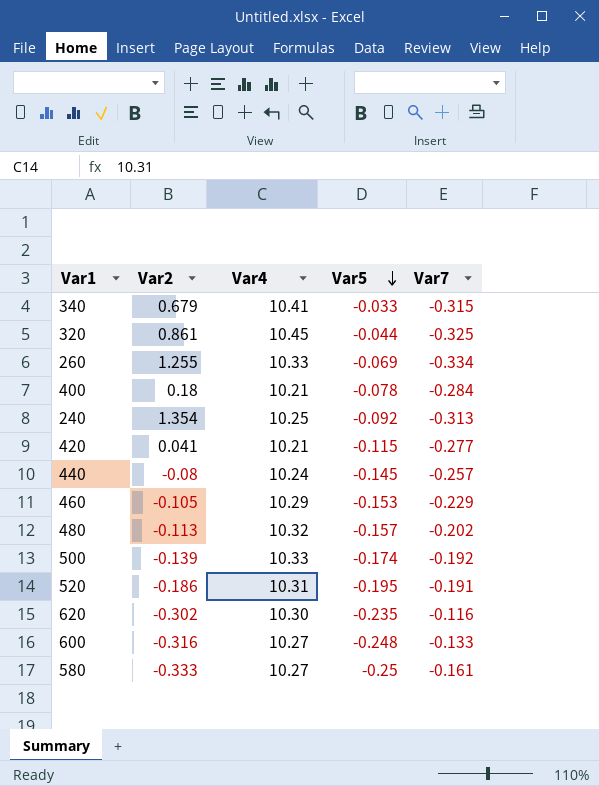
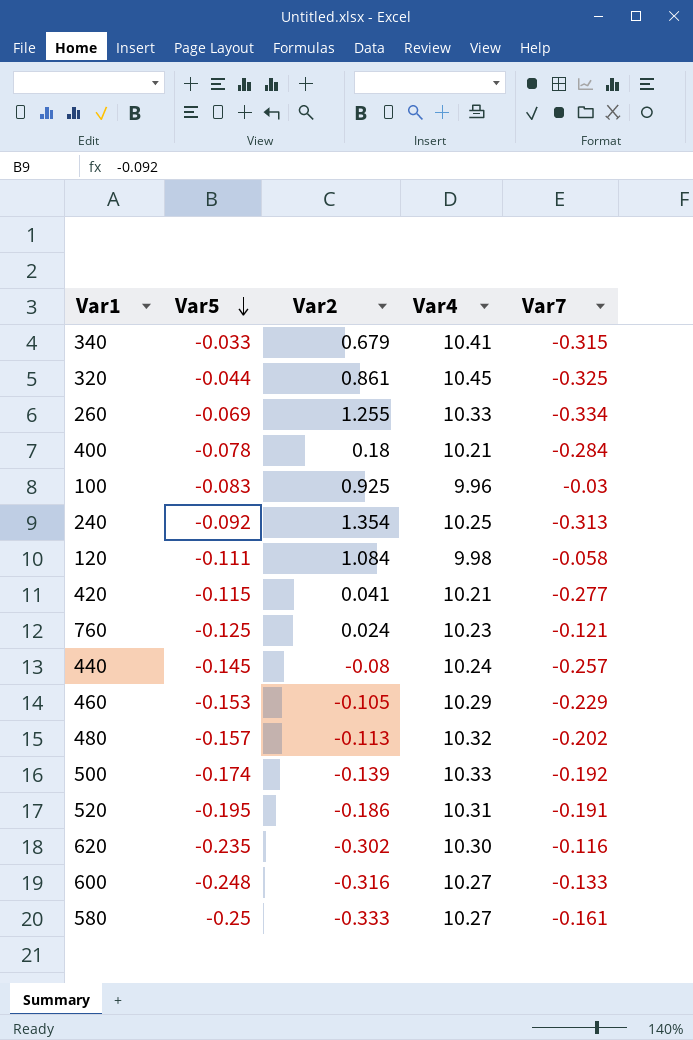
column Var5 | position: 4 -> 2
row 100: none -> -0.083 | 0.925 | 9.96 | -0.03
row 120: none -> -0.111 | 1.084 | 9.98 | -0.058
row 760: none -> -0.125 | 0.024 | 10.23 | -0.121

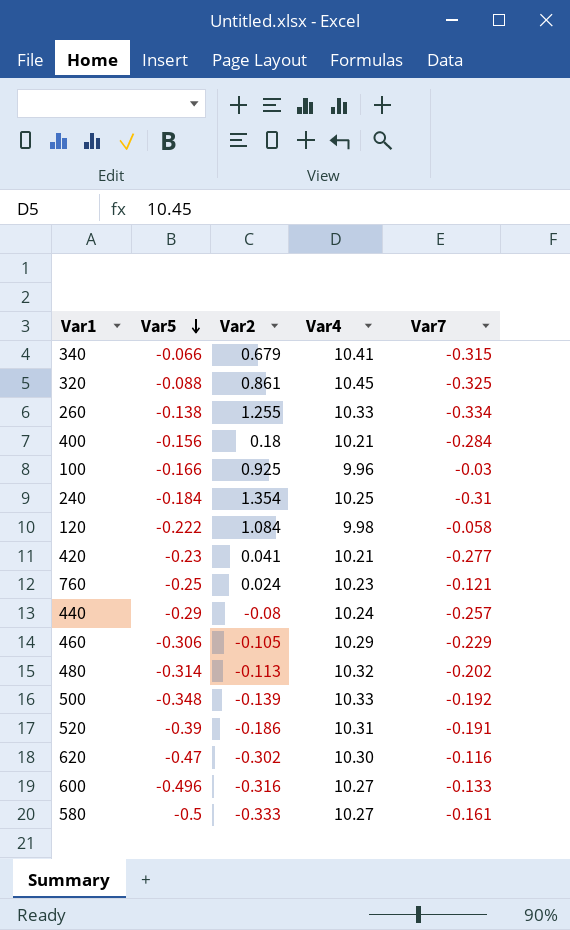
340 | Var5: -0.033 -> -0.066
320 | Var5: -0.044 -> -0.088
260 | Var5: -0.069 -> -0.138
400 | Var5: -0.078 -> -0.156
100 | Var5: -0.083 -> -0.166
240 | Var5: -0.092 -> -0.184
240 | Var7: -0.313 -> -0.31
120 | Var5: -0.111 -> -0.222
420 | Var5: -0.115 -> -0.23
760 | Var5: -0.125 -> -0.25
440 | Var5: -0.145 -> -0.29
460 | Var5: -0.153 -> -0.306
480 | Var5: -0.157 -> -0.314
500 | Var5: -0.174 -> -0.348
520 | Var5: -0.195 -> -0.39
620 | Var5: -0.235 -> -0.47
600 | Var5: -0.248 -> -0.496
580 | Var5: -0.25 -> -0.5

